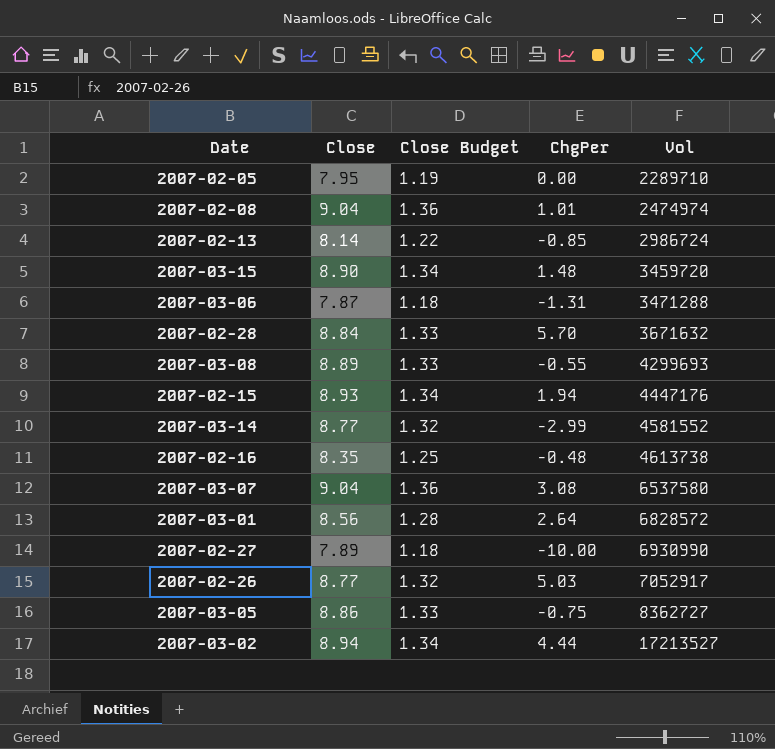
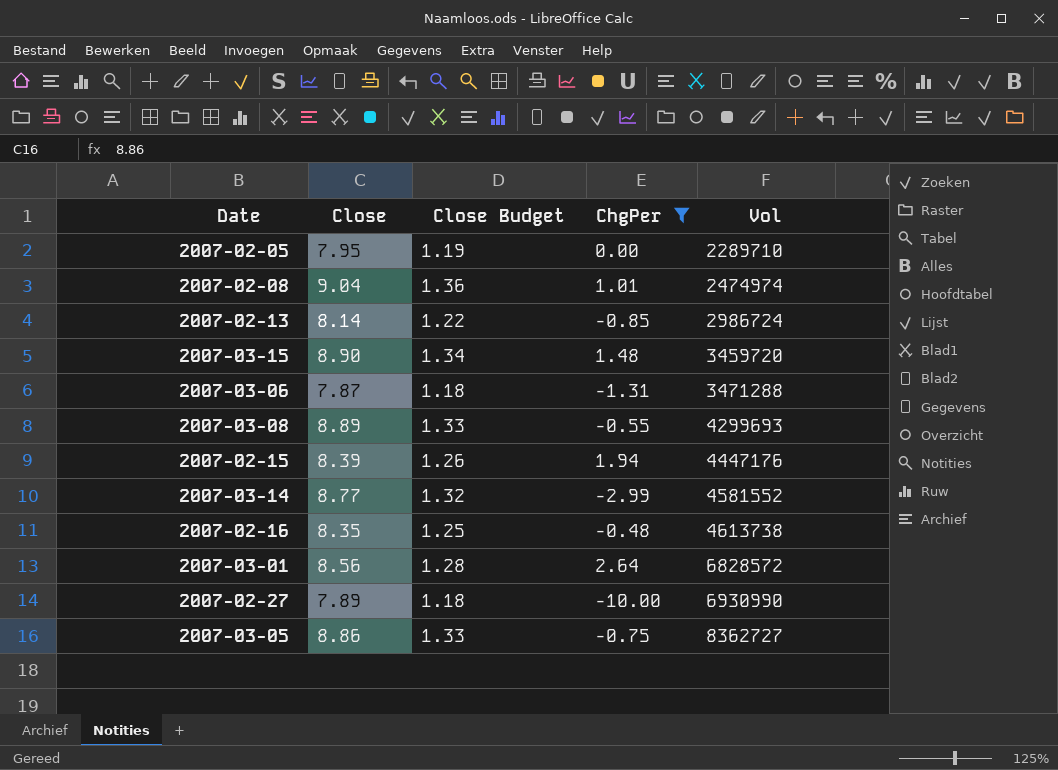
filter: none -> ChgPer <= 2.64
2007-02-15 | Close: 8.93 -> 8.39
2007-02-15 | Close Budget: 1.34 -> 1.26

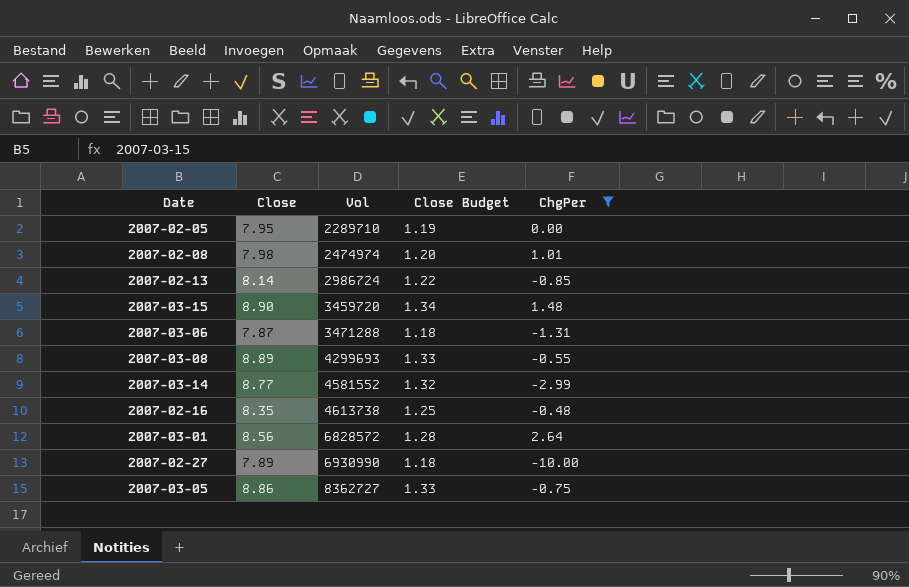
column Vol | position: 5 -> 3
row 2007-02-15: 8.39 | 1.26 | 1.94 | 4447176 -> none
2007-02-08 | Close: 9.04 -> 7.98
2007-02-08 | Close Budget: 1.36 -> 1.20

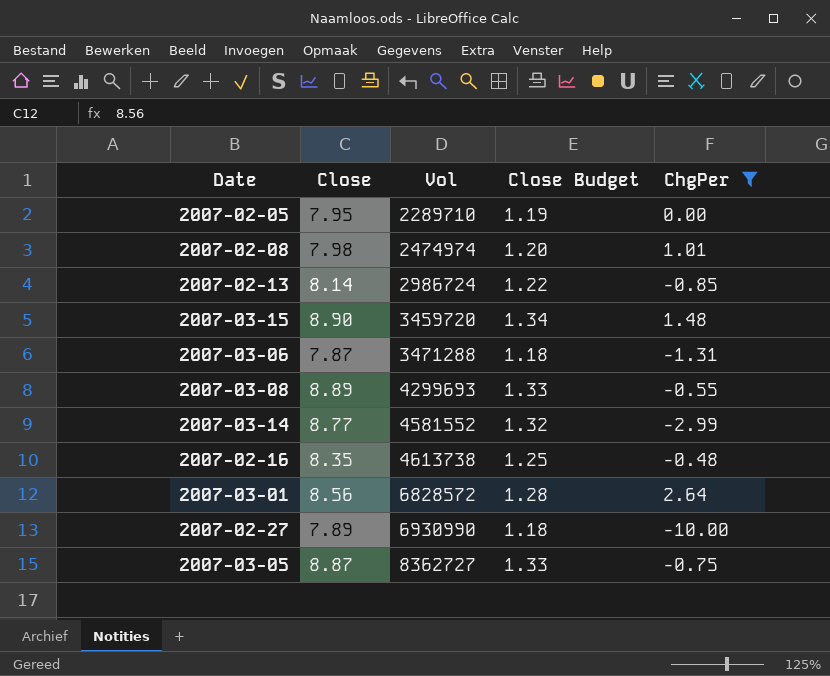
2007-03-05 | Close: 8.86 -> 8.87

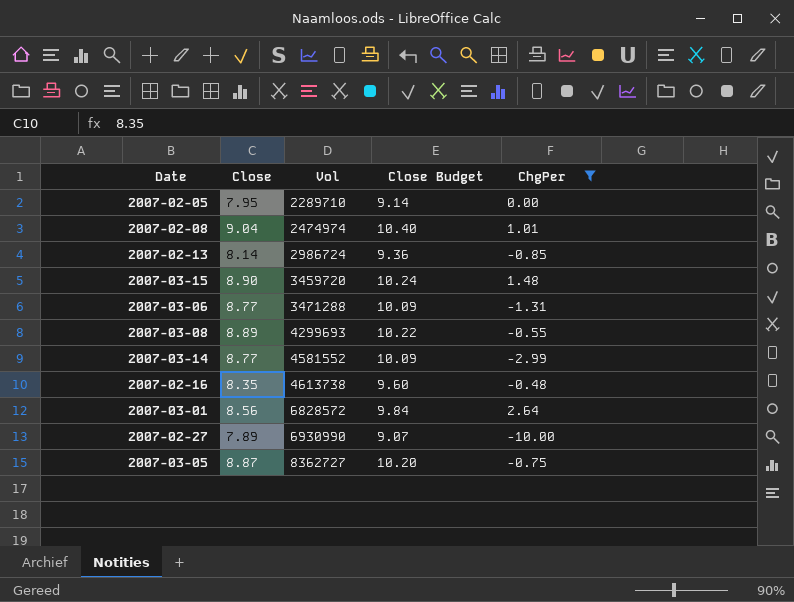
column Close Budget | formula: [Close] * 0.15 -> [Close] * 1.15
2007-02-08 | Close: 7.98 -> 9.04
2007-03-06 | Close: 7.87 -> 8.77

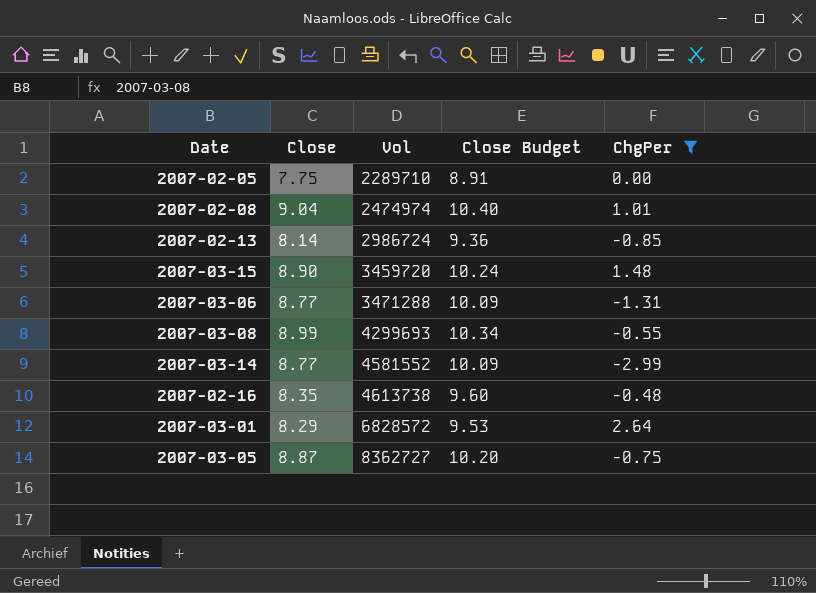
row 2007-02-27: 7.89 | 6930990 | 9.07 | -10.00 -> none
2007-02-05 | Close: 7.95 -> 7.75
2007-02-05 | Close Budget: 9.14 -> 8.91
2007-03-08 | Close: 8.89 -> 8.99
2007-03-08 | Close Budget: 10.22 -> 10.34
2007-03-01 | Close: 8.56 -> 8.29
2007-03-01 | Close Budget: 9.84 -> 9.53

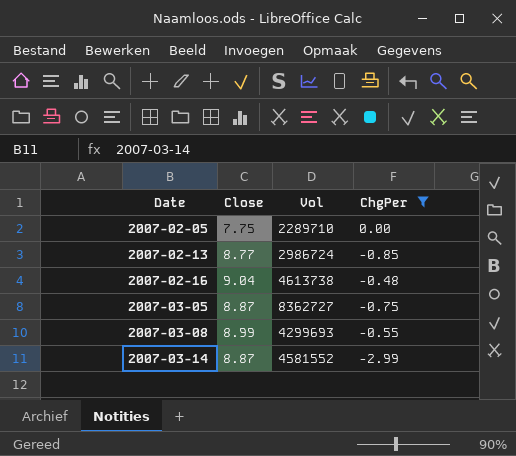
row order: Vol ascending -> Date ascending
column Close Budget | formula: [Close] * 1.15 -> none
row 2007-02-08: 9.04 | 2474974 | 10.40 | 1.01 -> none
row 2007-03-15: 8.90 | 3459720 | 10.24 | 1.48 -> none
row 2007-03-06: 8.77 | 3471288 | 10.09 | -1.31 -> none
row 2007-03-01: 8.29 | 6828572 | 9.53 | 2.64 -> none
2007-02-13 | Close: 8.14 -> 8.77
2007-02-16 | Close: 8.35 -> 9.04
2007-03-14 | Close: 8.77 -> 8.87

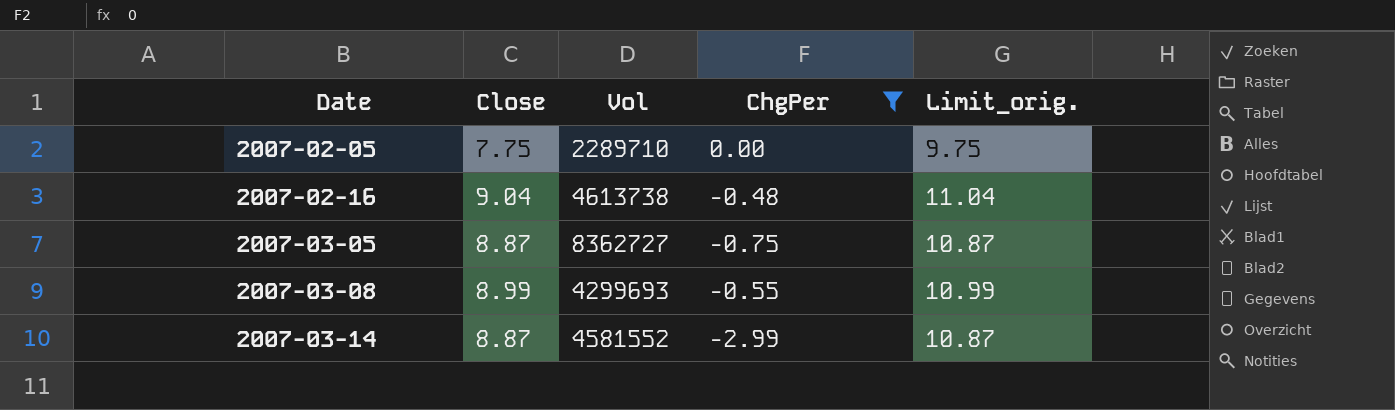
column Limit_orig. | formula: none -> [Close] + 2
row 2007-02-13: 8.77 | 2986724 | -0.85 -> none

